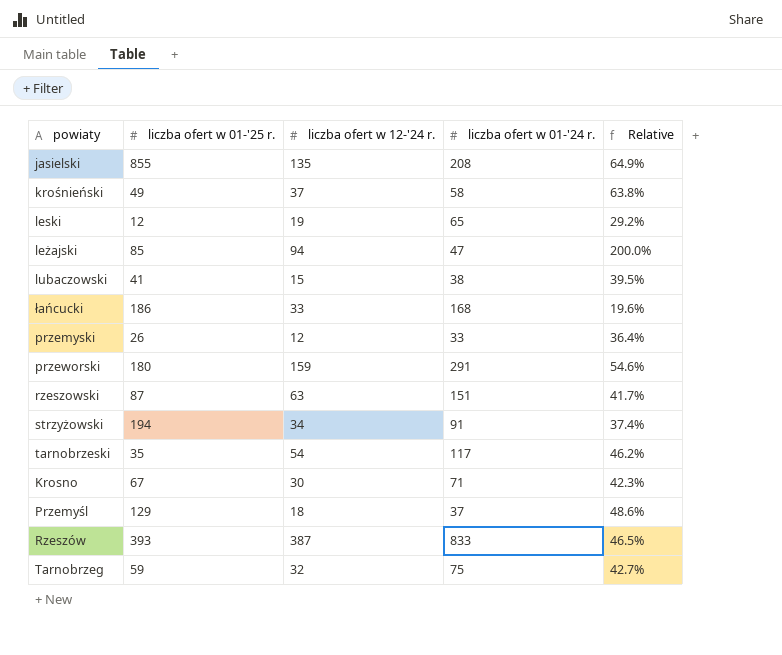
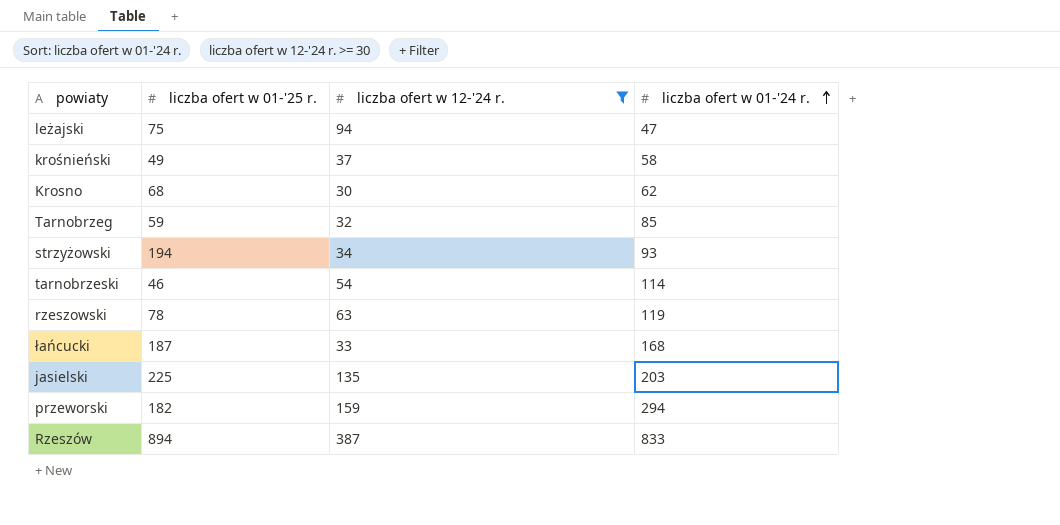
filter: none -> liczba ofert w 12-'24 r. >= 30
row order: none -> liczba ofert w 01-'24 r. ascending
column Relative | formula: [liczba ofert w 12-'24 r.] / [liczba ofert w 01-'24 r.] -> none
leżajski | liczba ofert w 01-'25 r.: 85 -> 75
Krosno | liczba ofert w 01-'25 r.: 67 -> 68
Krosno | liczba ofert w 01-'24 r.: 71 -> 62
Tarnobrzeg | liczba ofert w 01-'24 r.: 75 -> 85
strzyżowski | liczba ofert w 01-'24 r.: 91 -> 93
tarnobrzeski | liczba ofert w 01-'25 r.: 35 -> 46
tarnobrzeski | liczba ofert w 01-'24 r.: 117 -> 114
rzeszowski | liczba ofert w 01-'25 r.: 87 -> 78
rzeszowski | liczba ofert w 01-'24 r.: 151 -> 119
łańcucki | liczba ofert w 01-'25 r.: 186 -> 187
jasielski | liczba ofert w 01-'25 r.: 855 -> 225
jasielski | liczba ofert w 01-'24 r.: 208 -> 203
przeworski | liczba ofert w 01-'25 r.: 180 -> 182
przeworski | liczba ofert w 01-'24 r.: 291 -> 294
Rzeszów | liczba ofert w 01-'25 r.: 393 -> 894

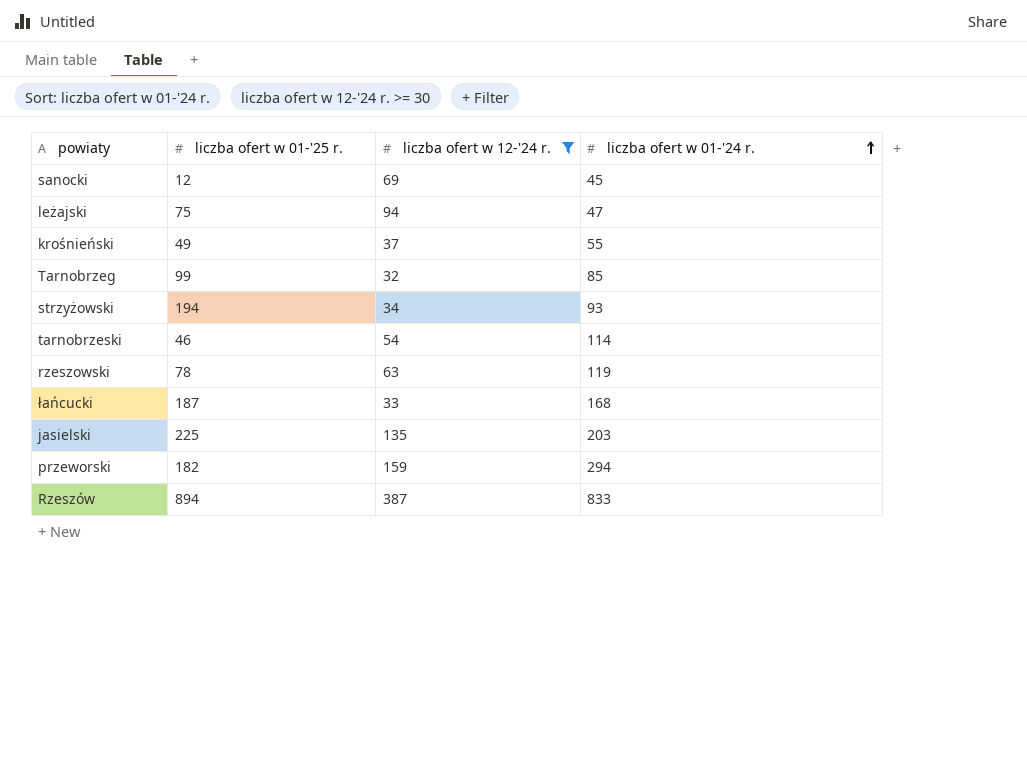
row Krosno: 68 | 30 | 62 -> none
row sanocki: none -> 12 | 69 | 45
krośnieński | liczba ofert w 01-'24 r.: 58 -> 55
Tarnobrzeg | liczba ofert w 01-'25 r.: 59 -> 99

